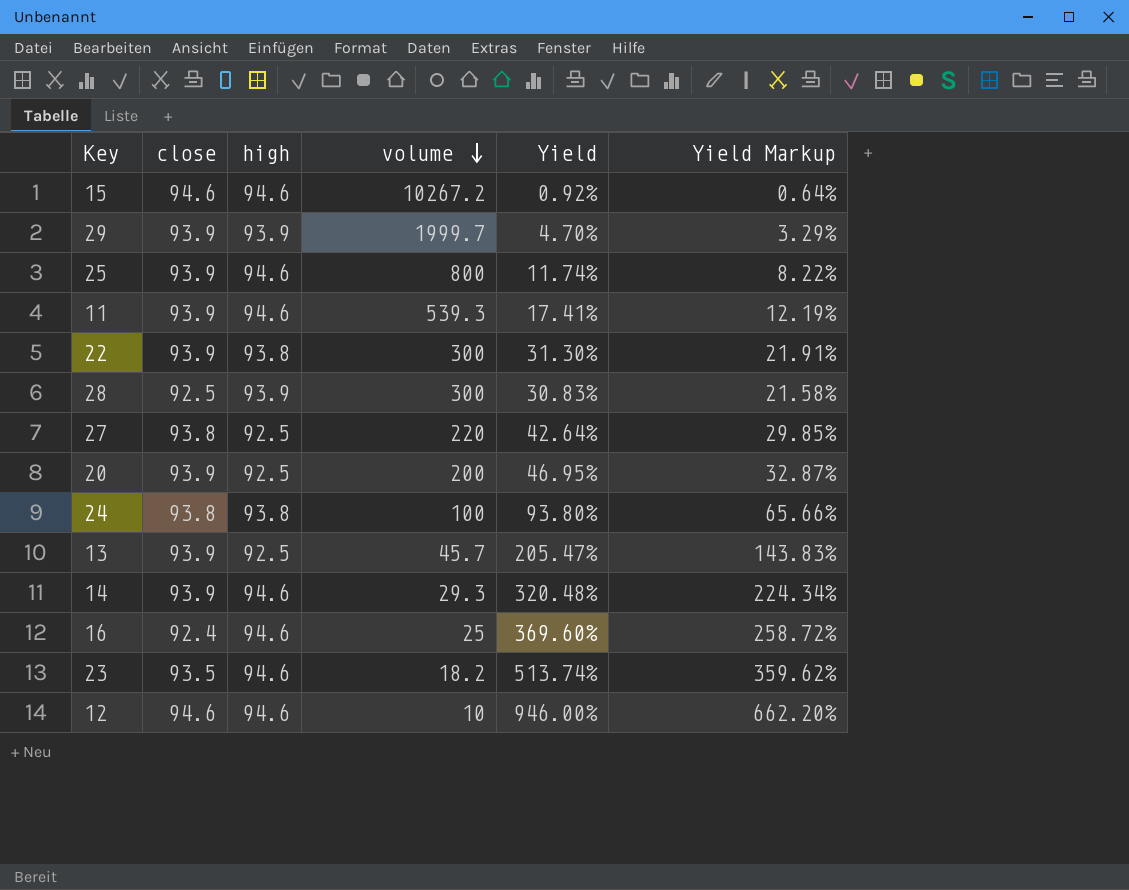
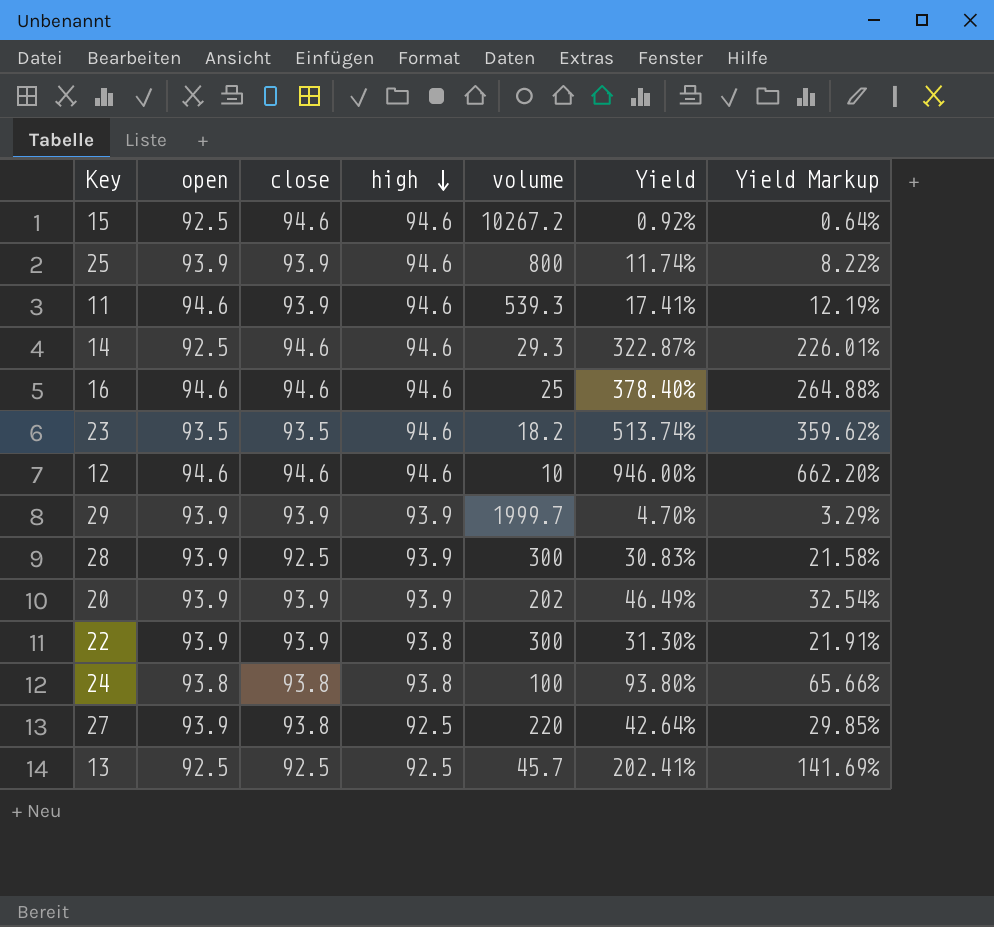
row order: volume descending -> high descending
column open | position: none -> 2
14 | close: 93.9 -> 94.6
14 | Yield: 320.48% -> 322.87%
14 | Yield Markup: 224.34% -> 226.01%
16 | close: 92.4 -> 94.6
16 | Yield: 369.60% -> 378.40%
16 | Yield Markup: 258.72% -> 264.88%
20 | high: 92.5 -> 93.9
20 | volume: 200 -> 202
20 | Yield: 46.95% -> 46.49%
20 | Yield Markup: 32.87% -> 32.54%
13 | close: 93.9 -> 92.5
13 | Yield: 205.47% -> 202.41%
13 | Yield Markup: 143.83% -> 141.69%

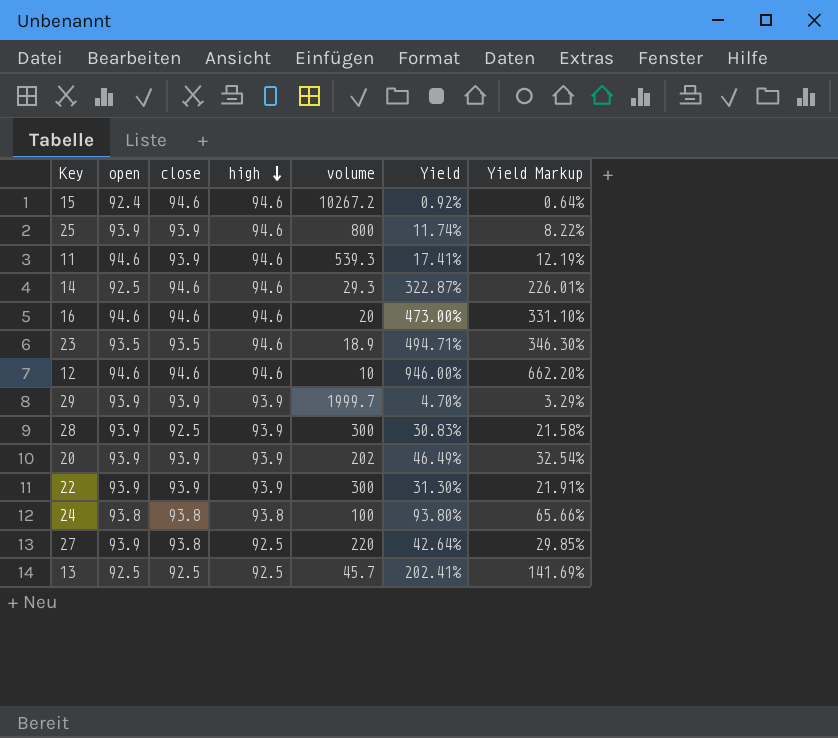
15 | open: 92.5 -> 92.4
16 | volume: 25 -> 20
16 | Yield: 378.40% -> 473.00%
16 | Yield Markup: 264.88% -> 331.10%
23 | volume: 18.2 -> 18.9
23 | Yield: 513.74% -> 494.71%
23 | Yield Markup: 359.62% -> 346.30%
22 | high: 93.8 -> 93.9

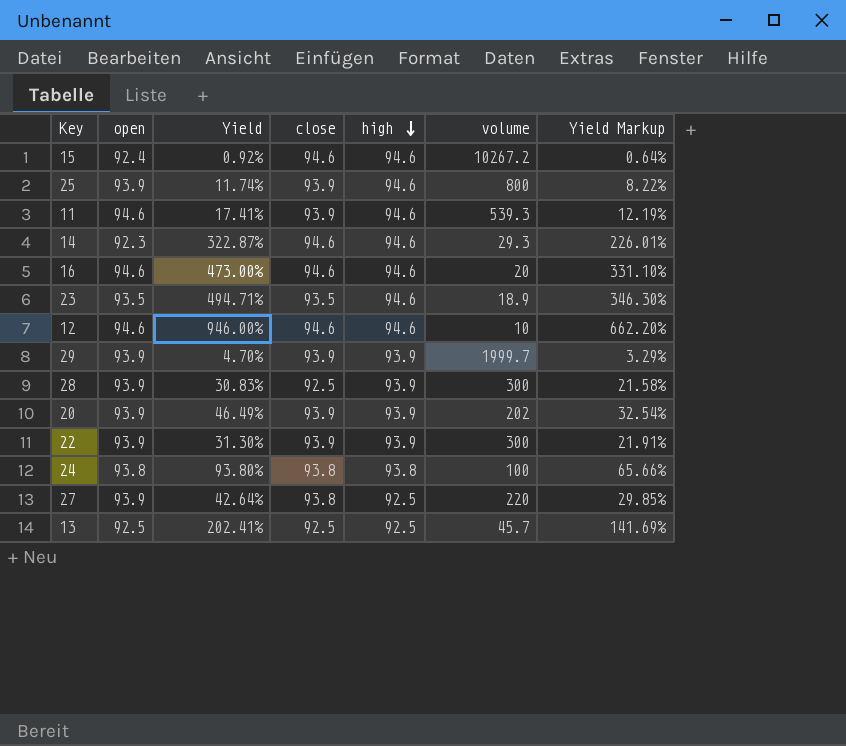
column Yield | position: 6 -> 3
14 | open: 92.5 -> 92.3

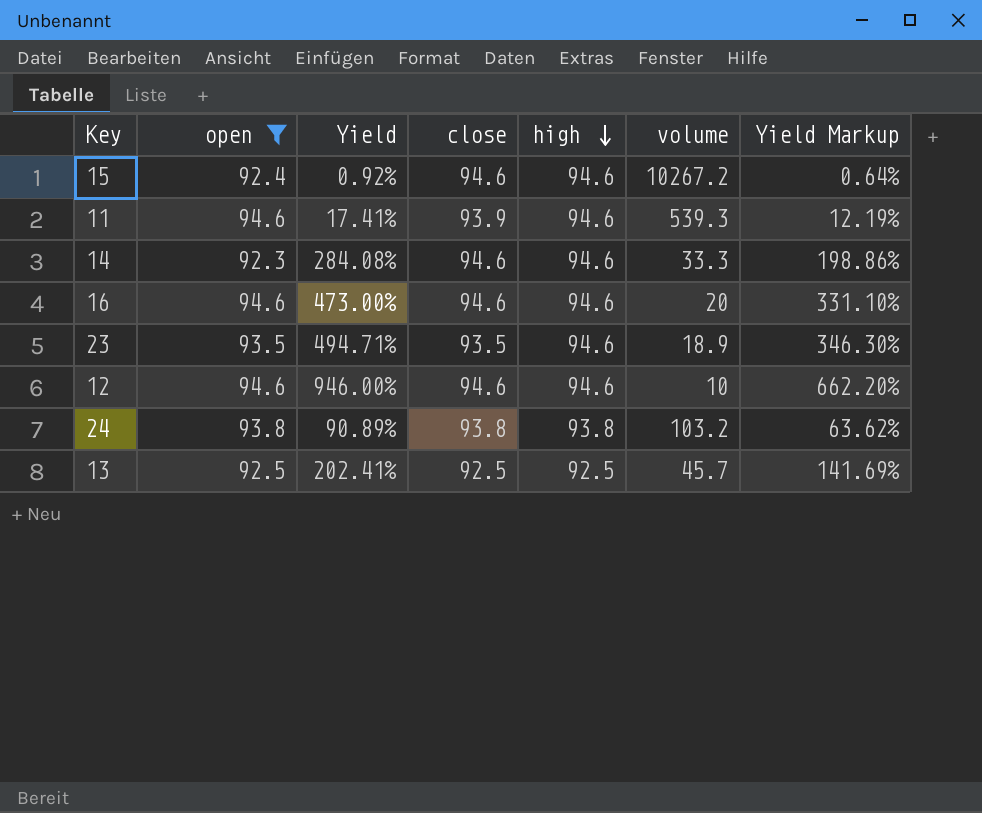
filter: none -> open != 93.9
14 | Yield: 322.87% -> 284.08%
14 | volume: 29.3 -> 33.3
14 | Yield Markup: 226.01% -> 198.86%
24 | Yield: 93.80% -> 90.89%
24 | volume: 100 -> 103.2
24 | Yield Markup: 65.66% -> 63.62%

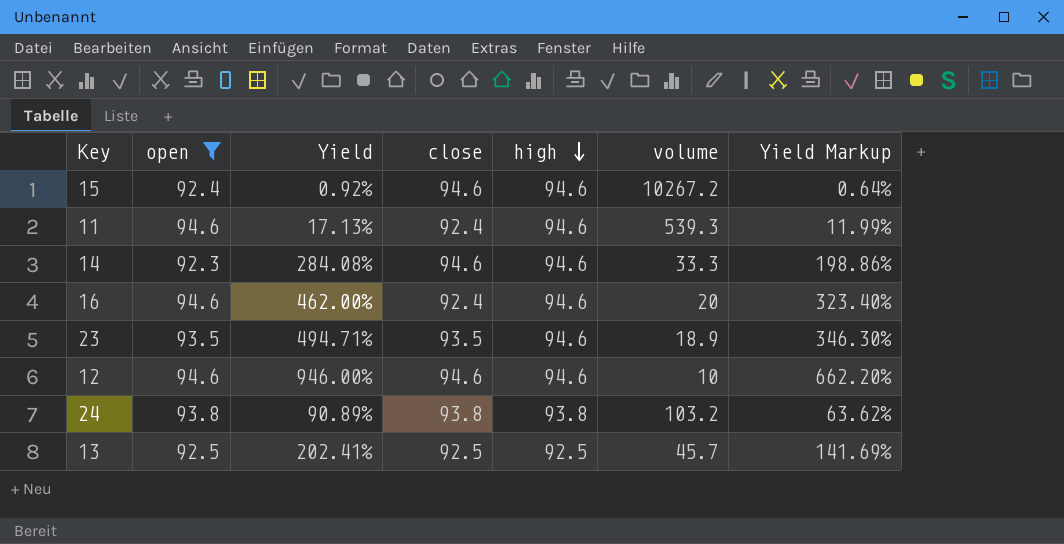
11 | Yield: 17.41% -> 17.13%
11 | close: 93.9 -> 92.4
11 | Yield Markup: 12.19% -> 11.99%
16 | Yield: 473.00% -> 462.00%
16 | close: 94.6 -> 92.4
16 | Yield Markup: 331.10% -> 323.40%

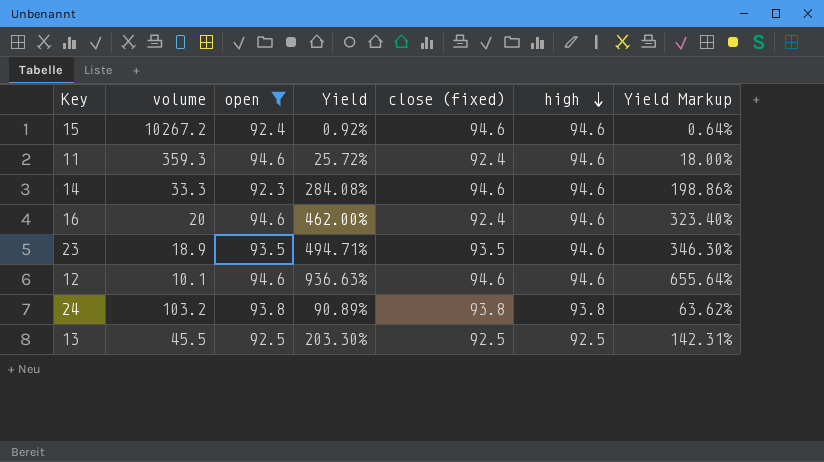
column volume | position: 6 -> 2
column name: close -> close (fixed)
11 | volume: 539.3 -> 359.3
11 | Yield: 17.13% -> 25.72%
11 | Yield Markup: 11.99% -> 18.00%
12 | volume: 10 -> 10.1
12 | Yield: 946.00% -> 936.63%
12 | Yield Markup: 662.20% -> 655.64%
13 | volume: 45.7 -> 45.5
13 | Yield: 202.41% -> 203.30%
13 | Yield Markup: 141.69% -> 142.31%

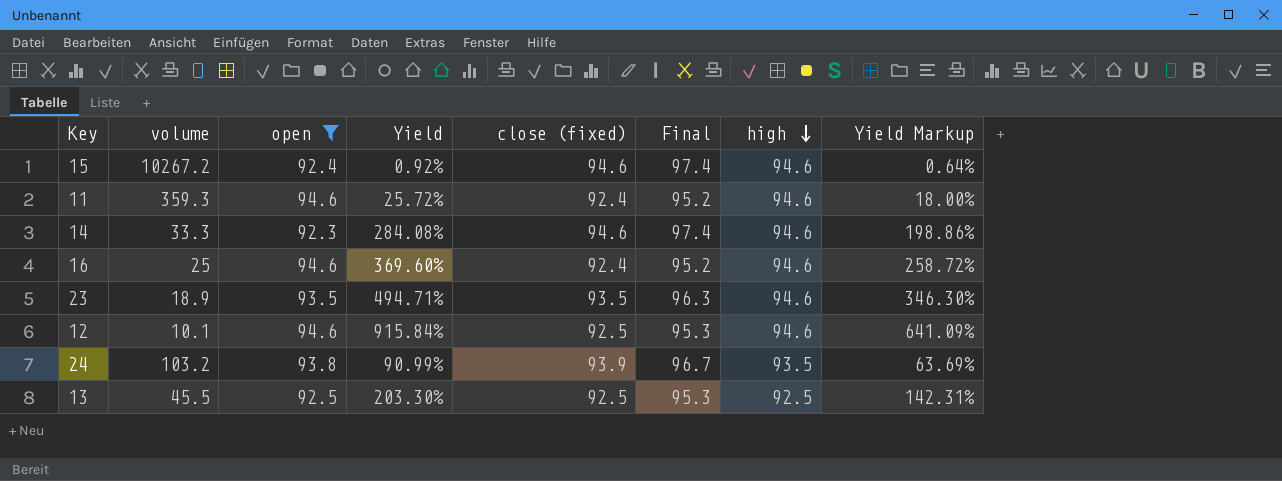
column Final | formula: none -> [close (fixed)] * 1.03
16 | volume: 20 -> 25
16 | Yield: 462.00% -> 369.60%
16 | Yield Markup: 323.40% -> 258.72%
12 | Yield: 936.63% -> 915.84%
12 | close (fixed): 94.6 -> 92.5
12 | Yield Markup: 655.64% -> 641.09%
24 | Yield: 90.89% -> 90.99%
24 | close (fixed): 93.8 -> 93.9
24 | high: 93.8 -> 93.5
24 | Yield Markup: 63.62% -> 63.69%

